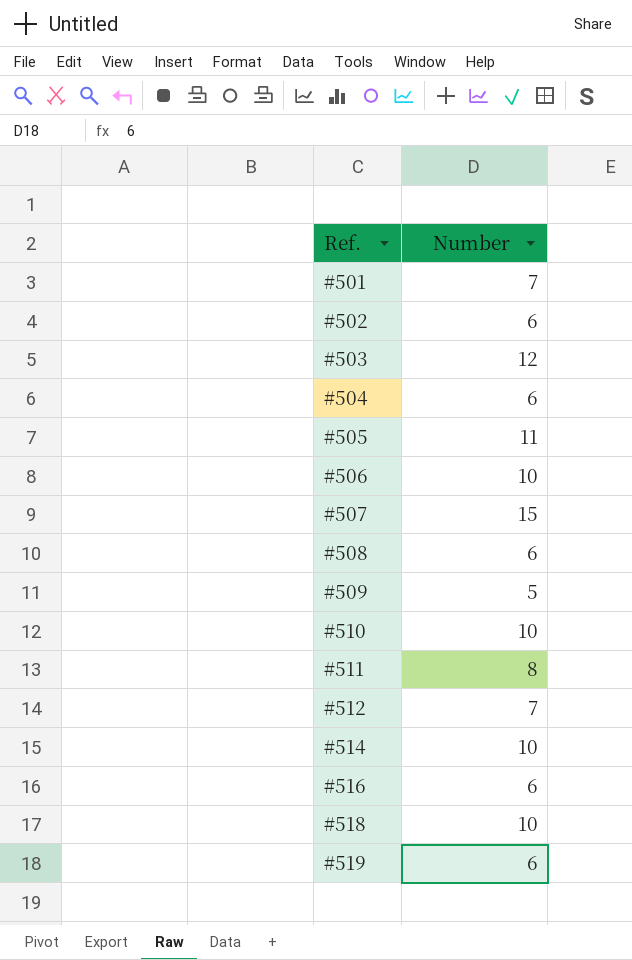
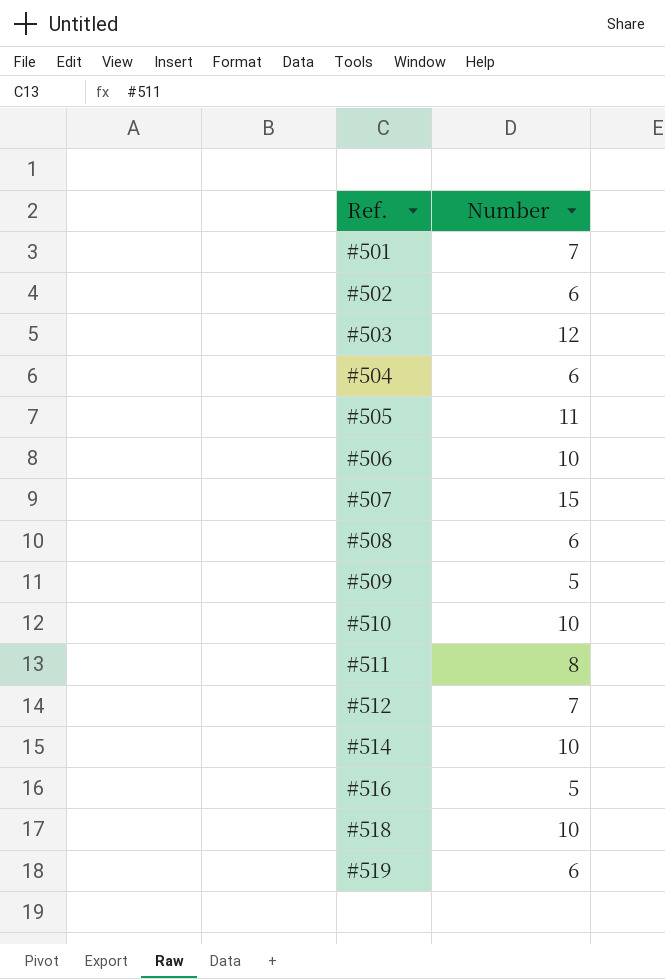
#516 | Number: 6 -> 5

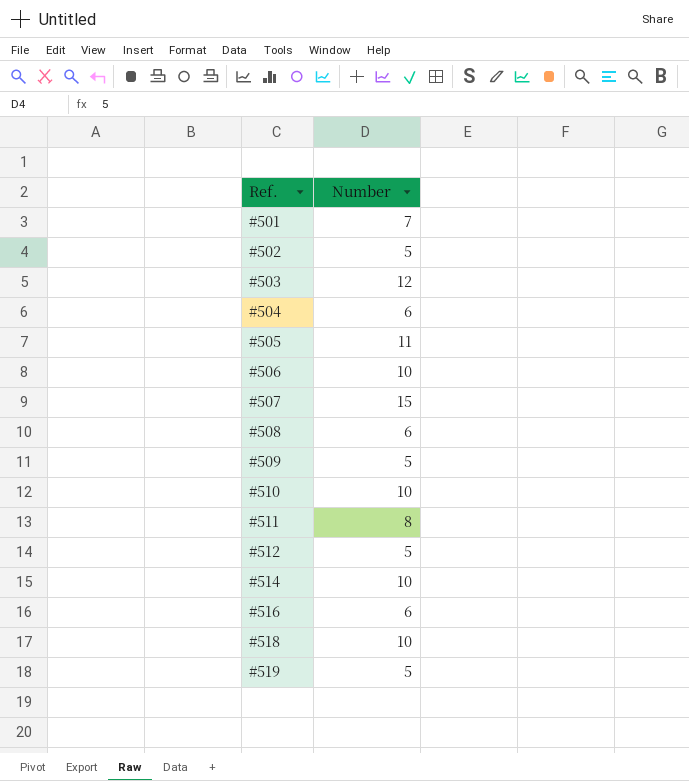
#502 | Number: 6 -> 5
#512 | Number: 7 -> 5
#516 | Number: 5 -> 6
#519 | Number: 6 -> 5

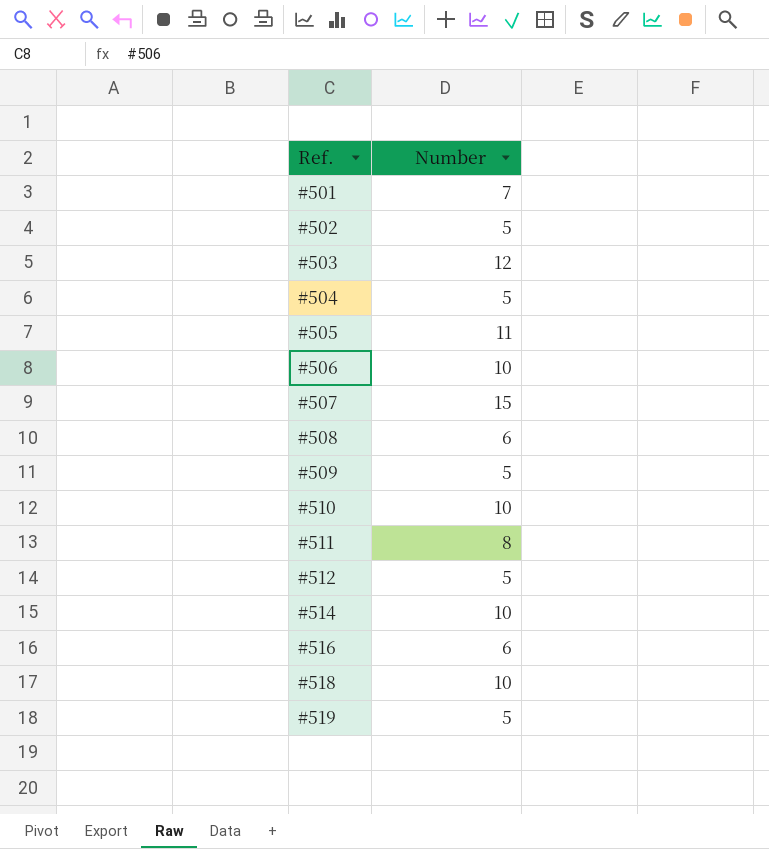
#504 | Number: 6 -> 5

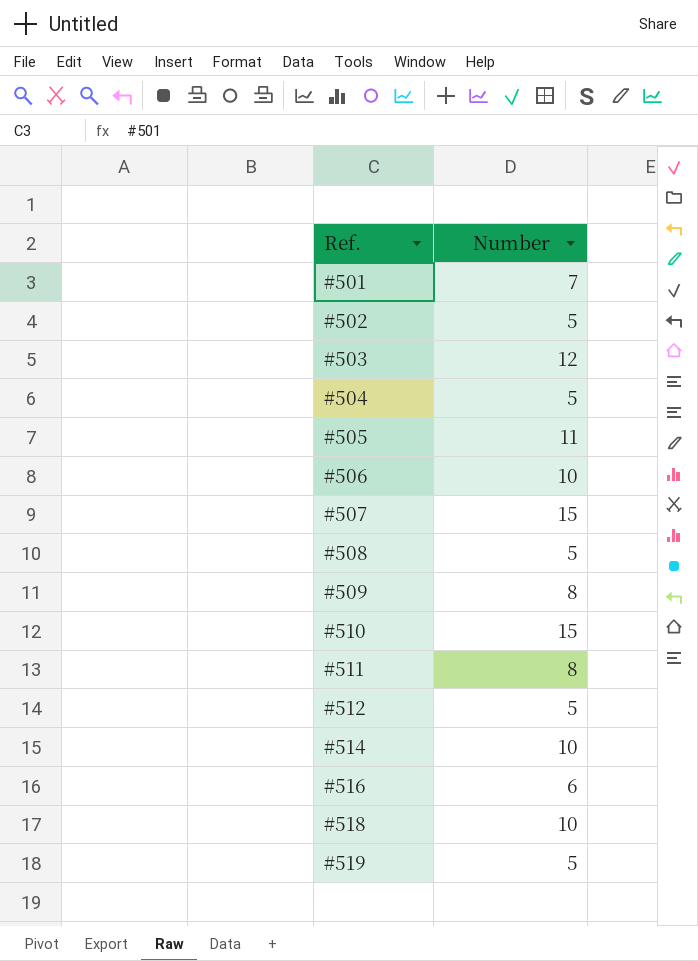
#508 | Number: 6 -> 5
#509 | Number: 5 -> 8
#510 | Number: 10 -> 15

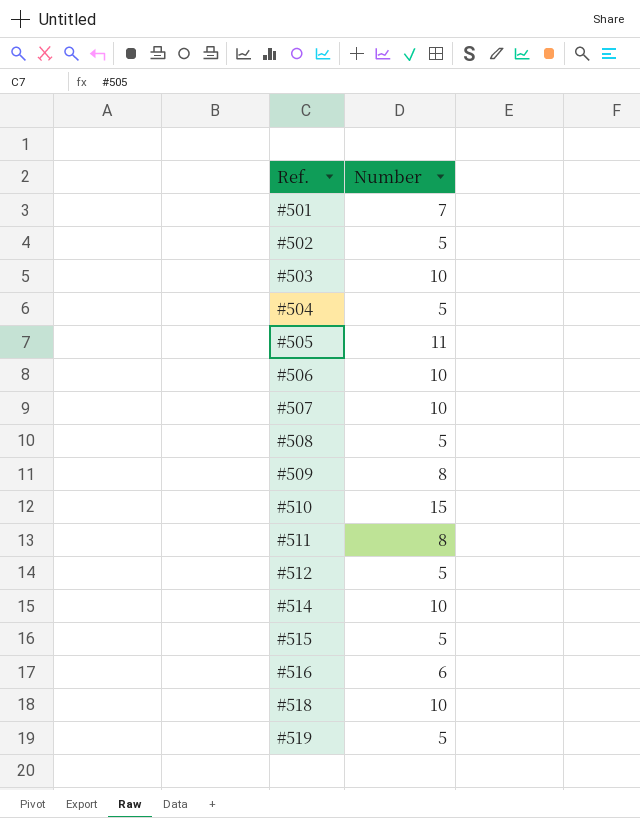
#503 | Number: 12 -> 10
#507 | Number: 15 -> 10
row #515: none -> 5

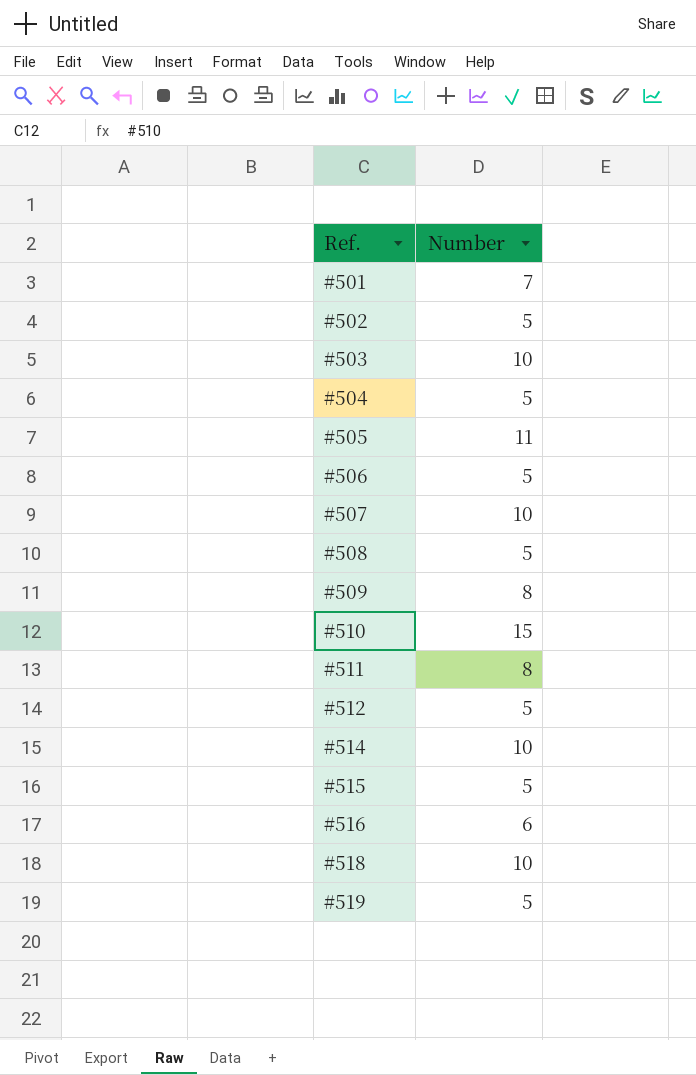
#506 | Number: 10 -> 5

